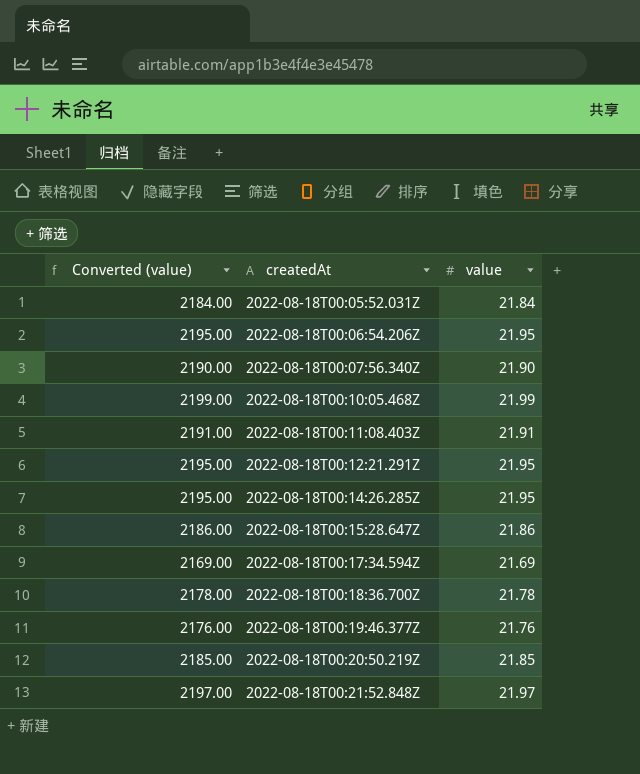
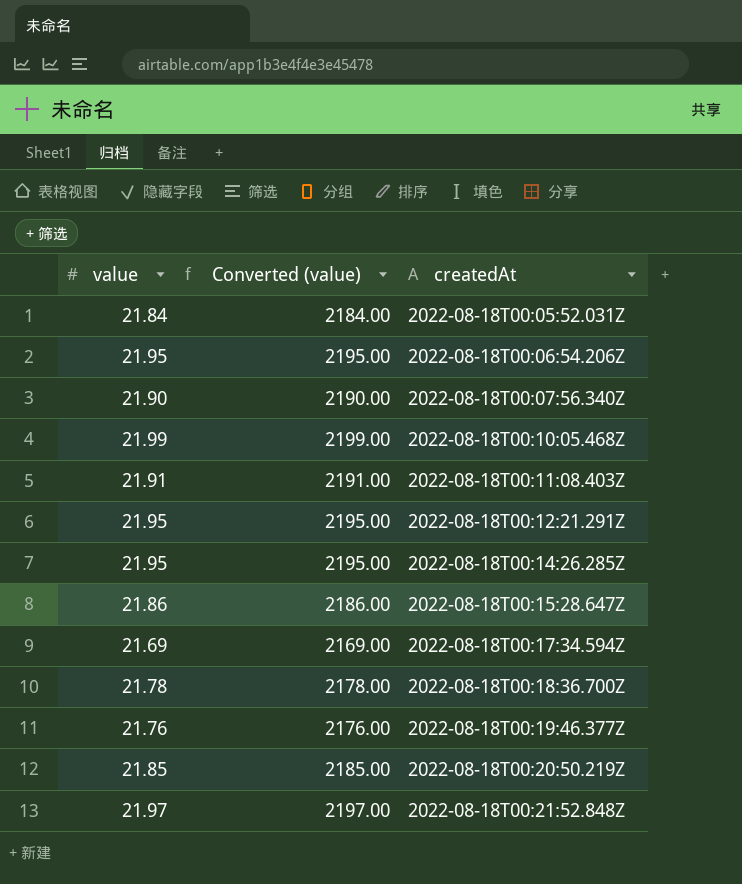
column value | position: 3 -> 1

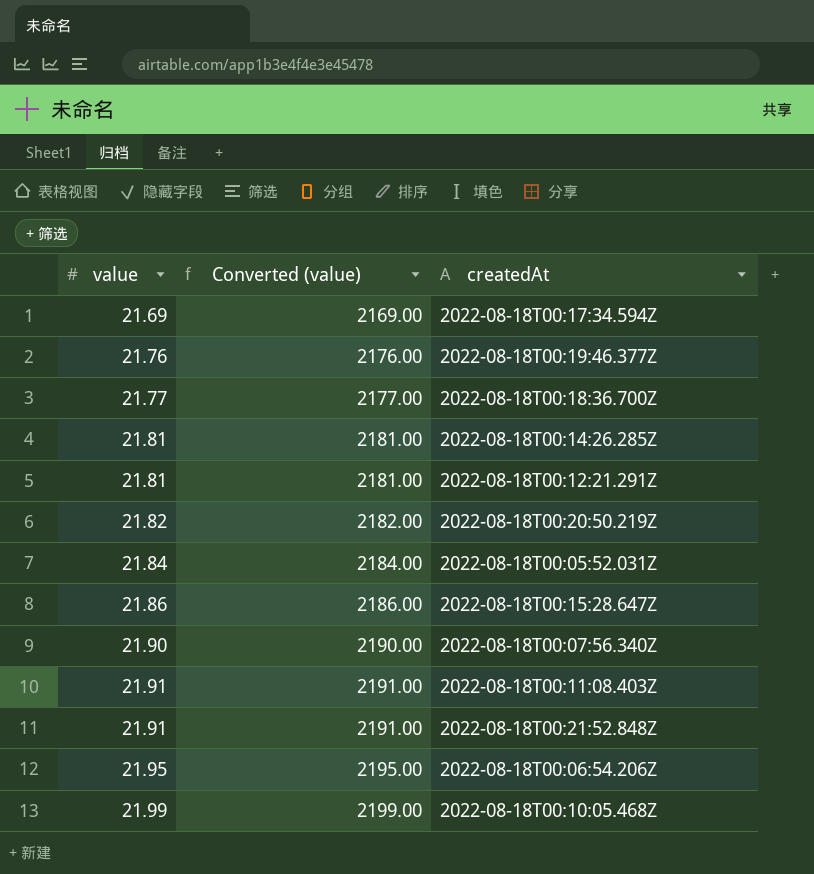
row order: createdAt ascending -> value ascending
2022-08-18T00:18:36.700Z | value: 21.78 -> 21.77
2022-08-18T00:18:36.700Z | Converted (value): 2178.00 -> 2177.00
2022-08-18T00:14:26.285Z | value: 21.95 -> 21.81
2022-08-18T00:14:26.285Z | Converted (value): 2195.00 -> 2181.00
2022-08-18T00:12:21.291Z | value: 21.95 -> 21.81
2022-08-18T00:12:21.291Z | Converted (value): 2195.00 -> 2181.00
2022-08-18T00:20:50.219Z | value: 21.85 -> 21.82
2022-08-18T00:20:50.219Z | Converted (value): 2185.00 -> 2182.00
2022-08-18T00:21:52.848Z | value: 21.97 -> 21.91
2022-08-18T00:21:52.848Z | Converted (value): 2197.00 -> 2191.00

